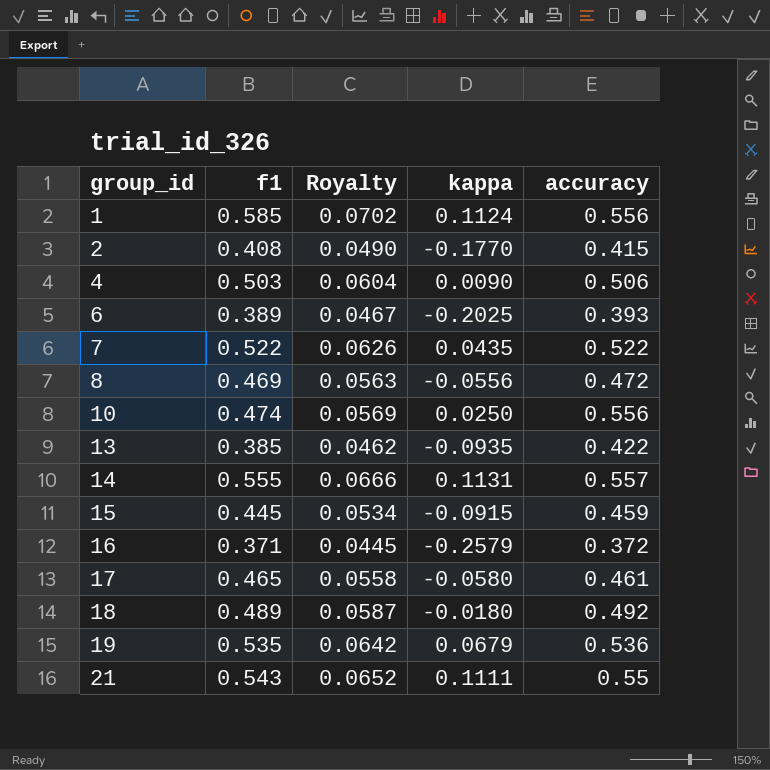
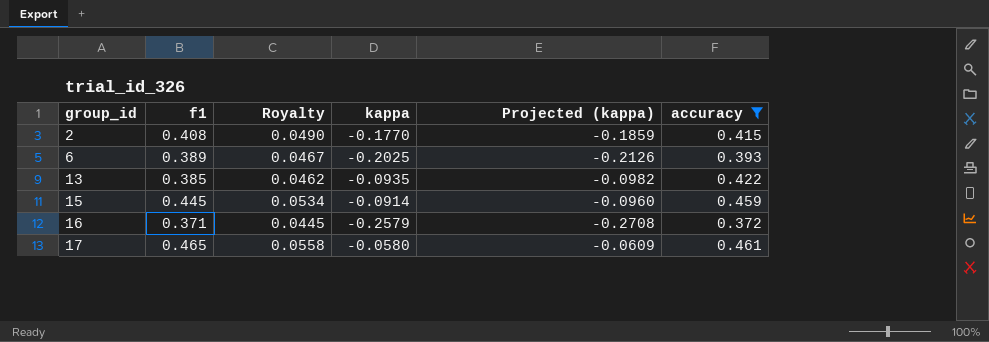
filter: none -> accuracy <= 0.461
column Projected (kappa) | formula: none -> [kappa] * 1.05
15 | kappa: -0.0915 -> -0.0914

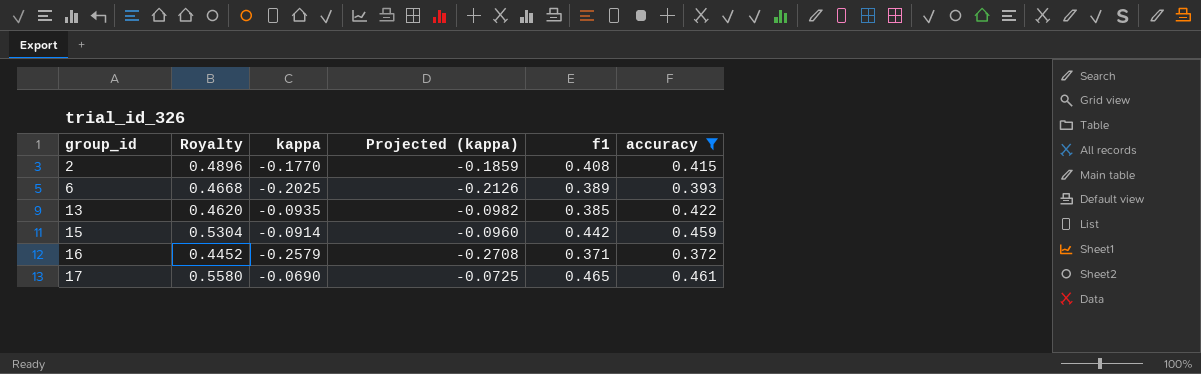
column Royalty | formula: [f1] * 0.12 -> [f1] * 1.2
column f1 | position: 2 -> 5
15 | f1: 0.445 -> 0.442
17 | kappa: -0.0580 -> -0.0690
17 | Projected (kappa): -0.0609 -> -0.0725

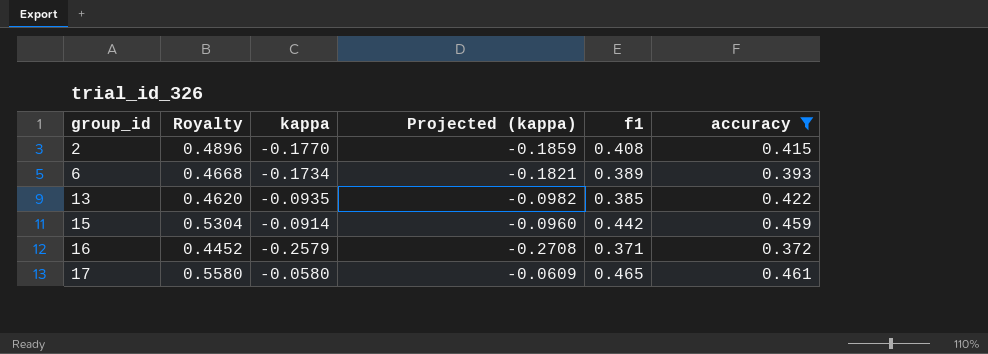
6 | kappa: -0.2025 -> -0.1734
6 | Projected (kappa): -0.2126 -> -0.1821
17 | kappa: -0.0690 -> -0.0580
17 | Projected (kappa): -0.0725 -> -0.0609

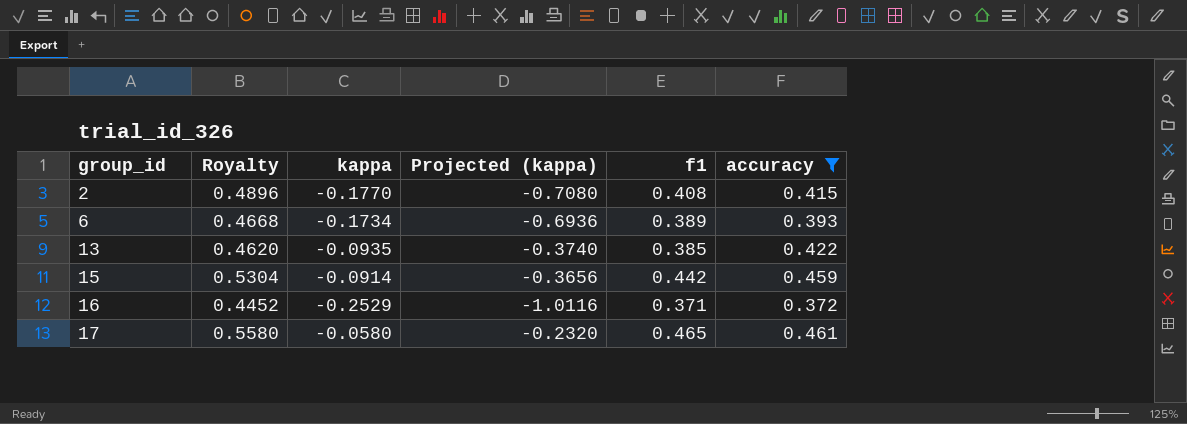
column Projected (kappa) | formula: [kappa] * 1.05 -> [kappa] * 4
16 | kappa: -0.2579 -> -0.2529

